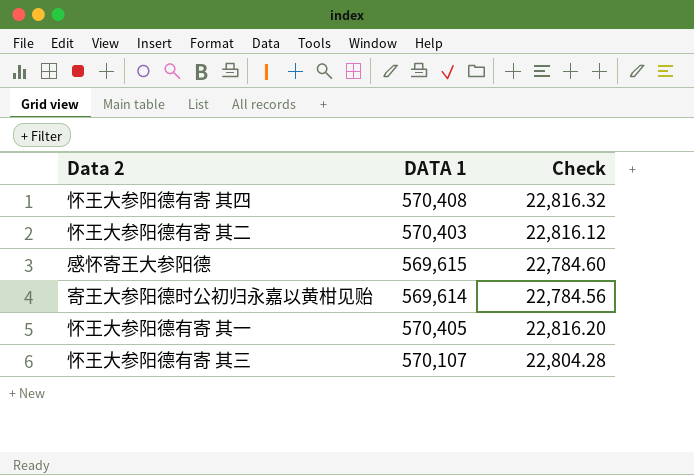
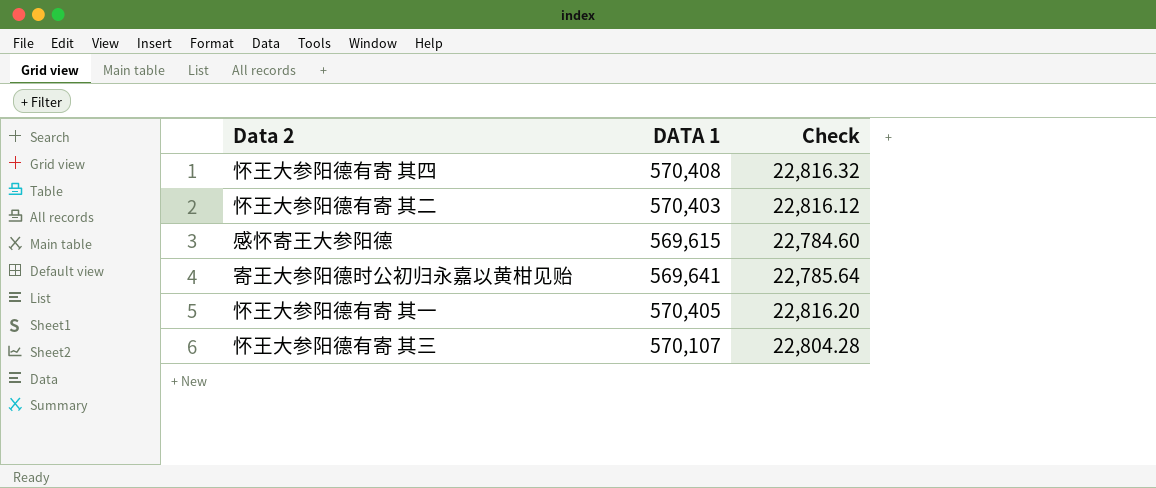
寄王大参阳德时公初归永嘉以黄柑见贻 | DATA 1: 569,614 -> 569,641
寄王大参阳德时公初归永嘉以黄柑见贻 | Check: 22,784.56 -> 22,785.64

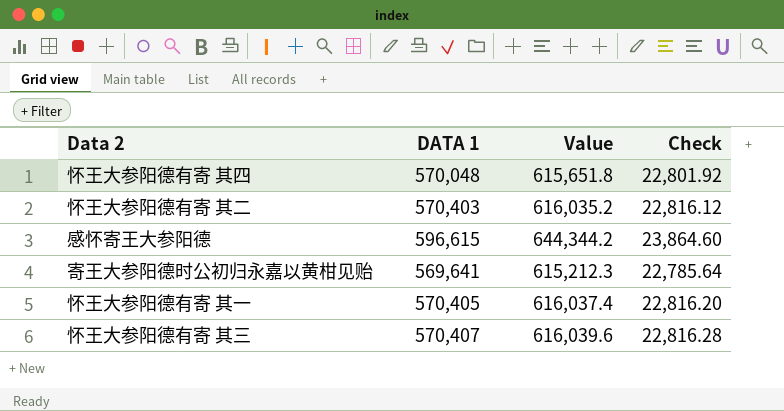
column Value | formula: none -> [DATA 1] * 1.08
怀王大参阳德有寄 其四 | DATA 1: 570,408 -> 570,048
怀王大参阳德有寄 其四 | Check: 22,816.32 -> 22,801.92
感怀寄王大参阳德 | DATA 1: 569,615 -> 596,615
感怀寄王大参阳德 | Check: 22,784.60 -> 23,864.60
怀王大参阳德有寄 其三 | DATA 1: 570,107 -> 570,407
怀王大参阳德有寄 其三 | Check: 22,804.28 -> 22,816.28

